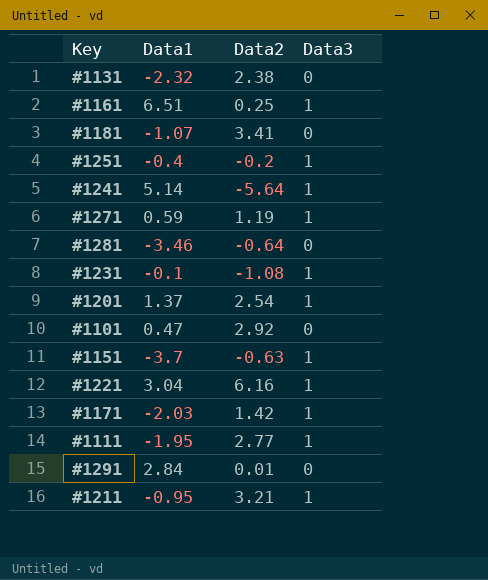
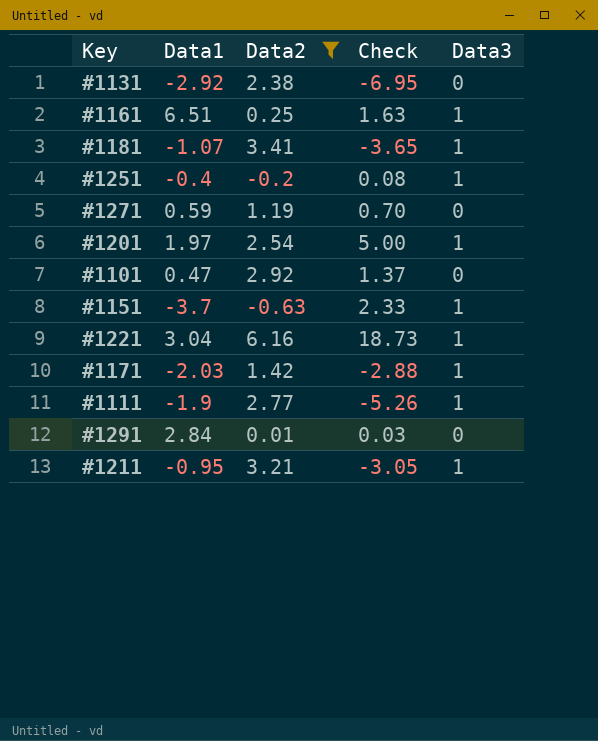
filter: none -> Data2 >= -0.63
column Check | formula: none -> [Data1] * [Data2]
#1131 | Data1: -2.32 -> -2.92
#1181 | Data3: 0 -> 1
#1271 | Data3: 1 -> 0
#1201 | Data1: 1.37 -> 1.97
#1111 | Data1: -1.95 -> -1.9

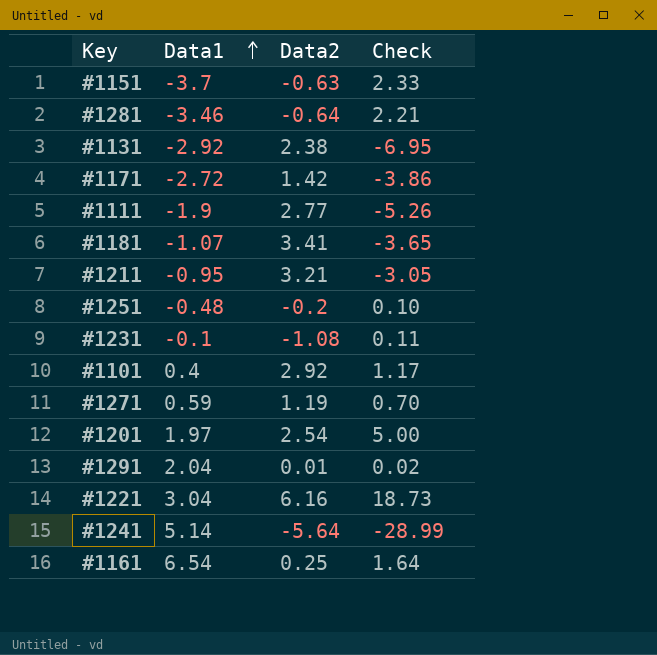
filter: Data2 >= -0.63 -> none
row order: none -> Data1 ascending
column Data3 | position: 5 -> none
#1171 | Data1: -2.03 -> -2.72
#1171 | Check: -2.88 -> -3.86
#1251 | Data1: -0.4 -> -0.48
#1251 | Check: 0.08 -> 0.10
#1101 | Data1: 0.47 -> 0.4
#1101 | Check: 1.37 -> 1.17
#1291 | Data1: 2.84 -> 2.04
#1291 | Check: 0.03 -> 0.02
#1161 | Data1: 6.51 -> 6.54
#1161 | Check: 1.63 -> 1.64

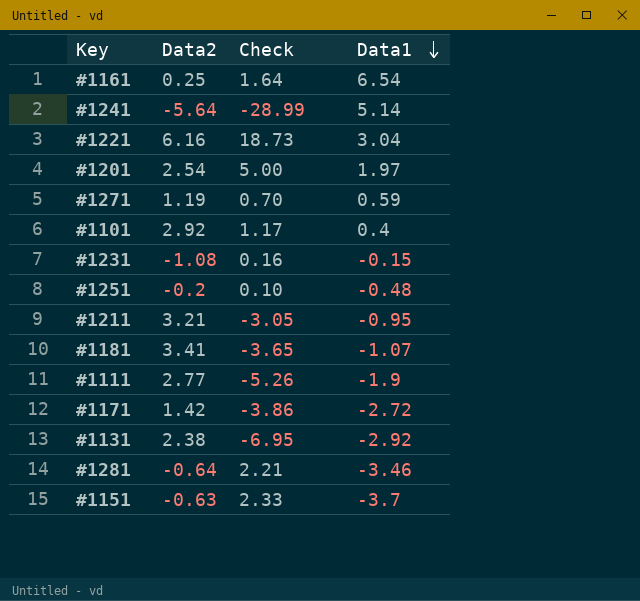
row order: Data1 ascending -> Data1 descending
column Data1 | position: 2 -> 4
row #1291: 2.04 | 0.01 | 0.02 -> none
#1231 | Check: 0.11 -> 0.16
#1231 | Data1: -0.1 -> -0.15

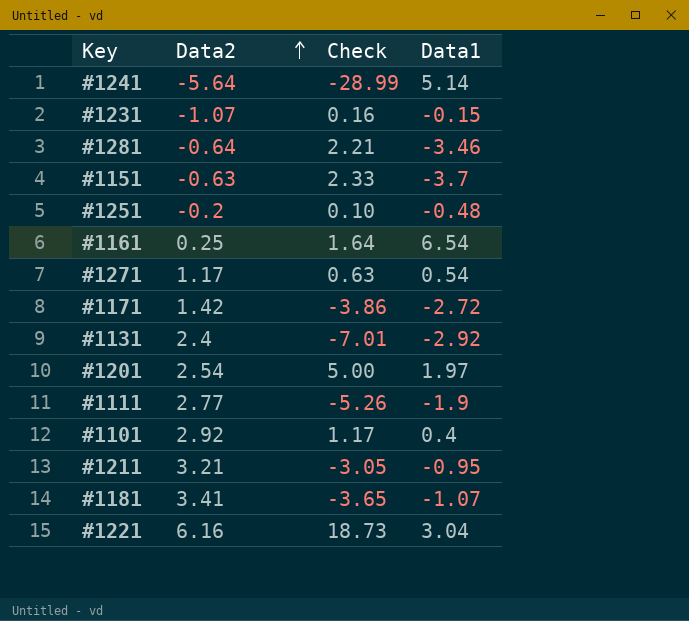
row order: Data1 descending -> Data2 ascending
#1231 | Data2: -1.08 -> -1.07
#1271 | Data2: 1.19 -> 1.17
#1271 | Check: 0.70 -> 0.63
#1271 | Data1: 0.59 -> 0.54
#1131 | Data2: 2.38 -> 2.4
#1131 | Check: -6.95 -> -7.01

